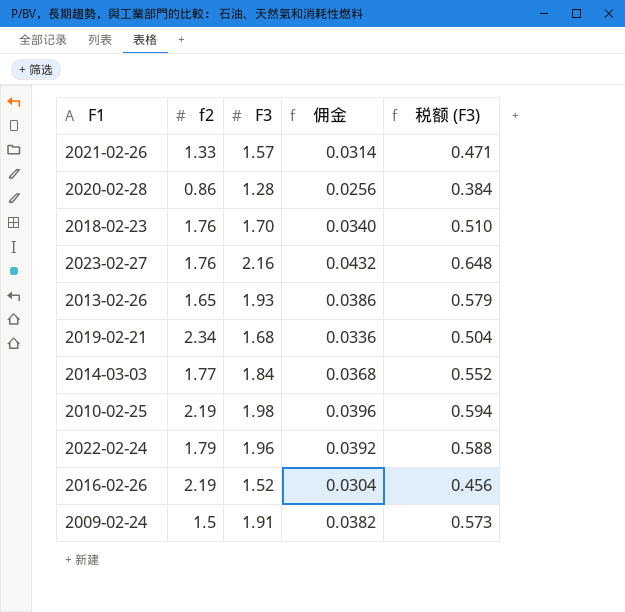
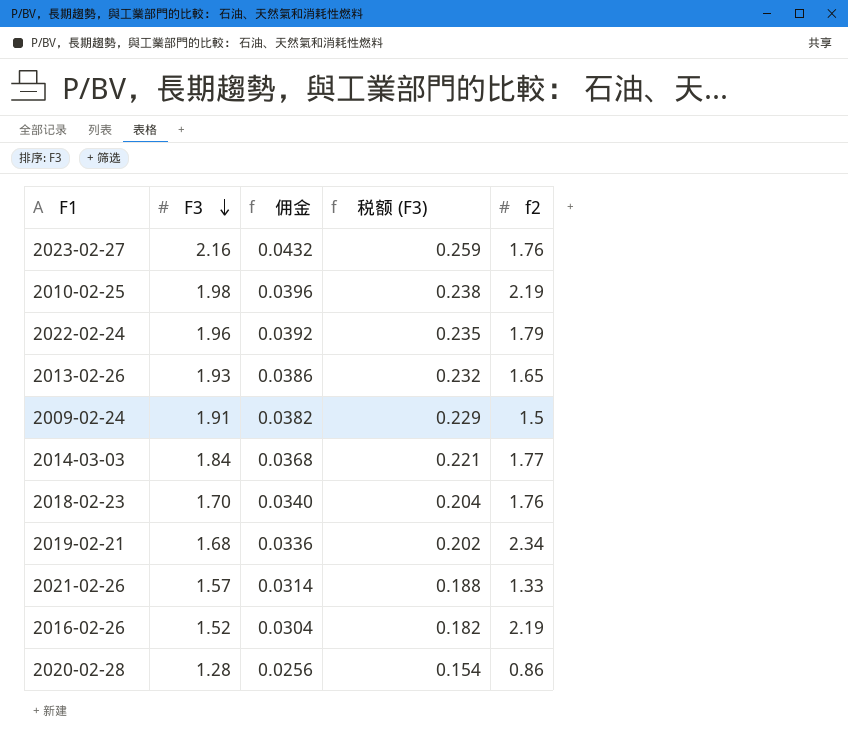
row order: none -> F3 descending
column 税额 (F3) | formula: [F3] * 0.3 -> [F3] * 0.12
column f2 | position: 2 -> 5

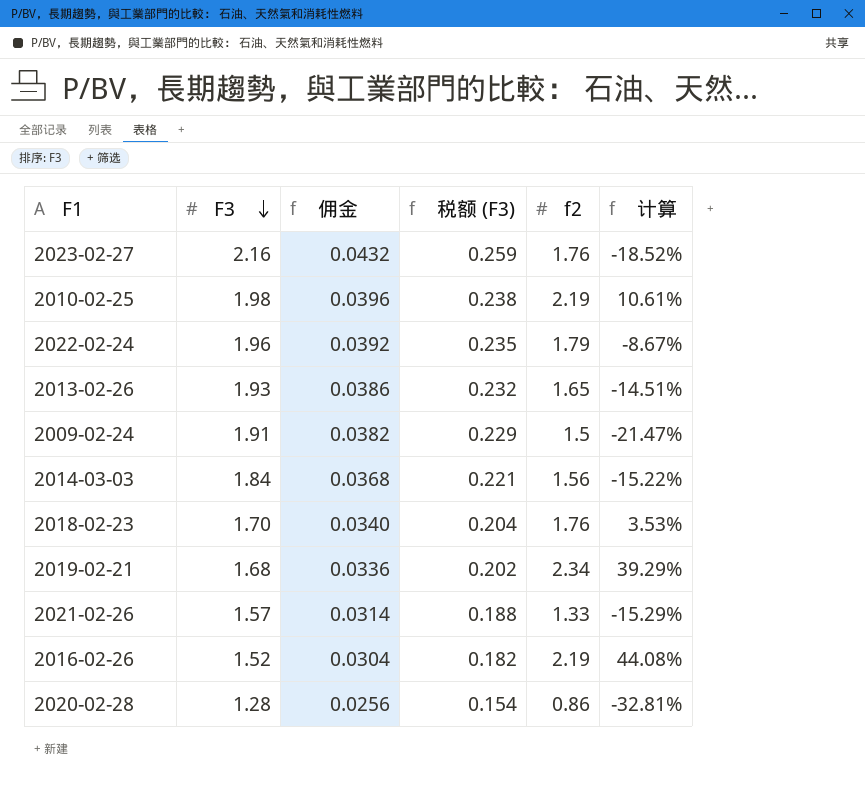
column 计算 | formula: none -> ([f2] - [F3]) / [F3]
2014-03-03 | f2: 1.77 -> 1.56

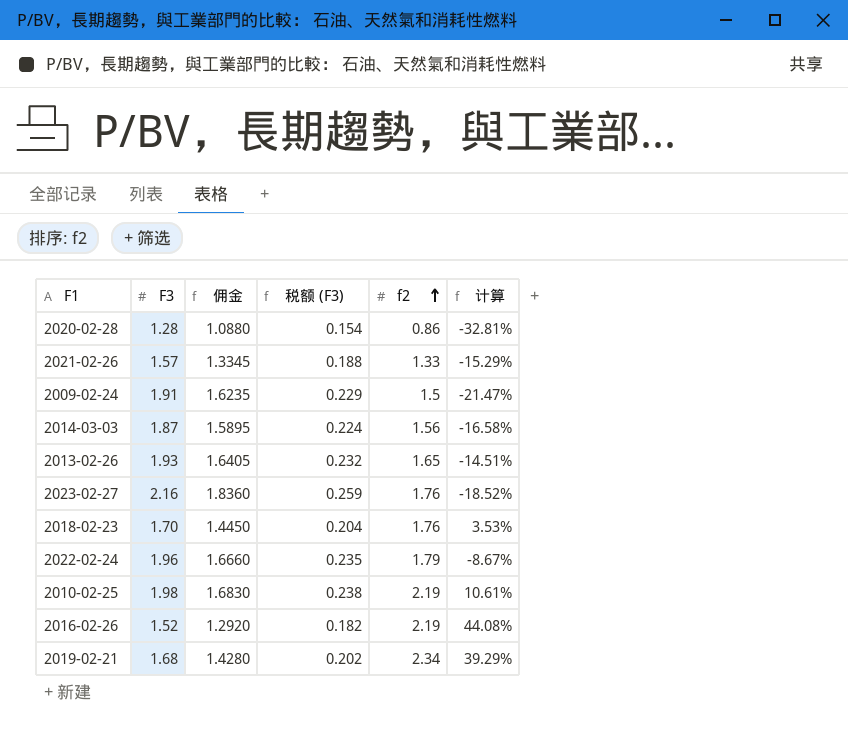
row order: F3 descending -> f2 ascending
column 佣金 | formula: [F3] * 0.02 -> [F3] * 0.85
2014-03-03 | F3: 1.84 -> 1.87
2014-03-03 | 税额 (F3): 0.221 -> 0.224
2014-03-03 | 计算: -15.22% -> -16.58%

